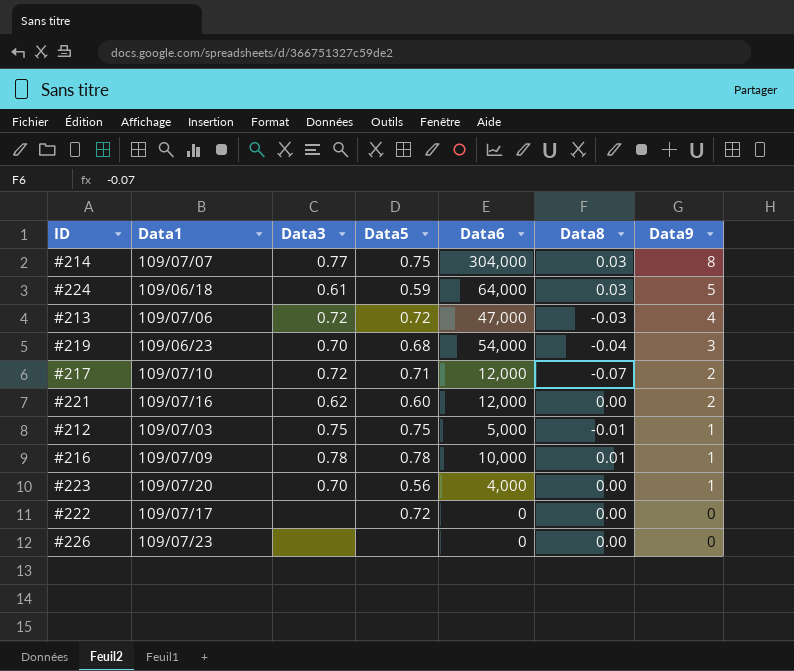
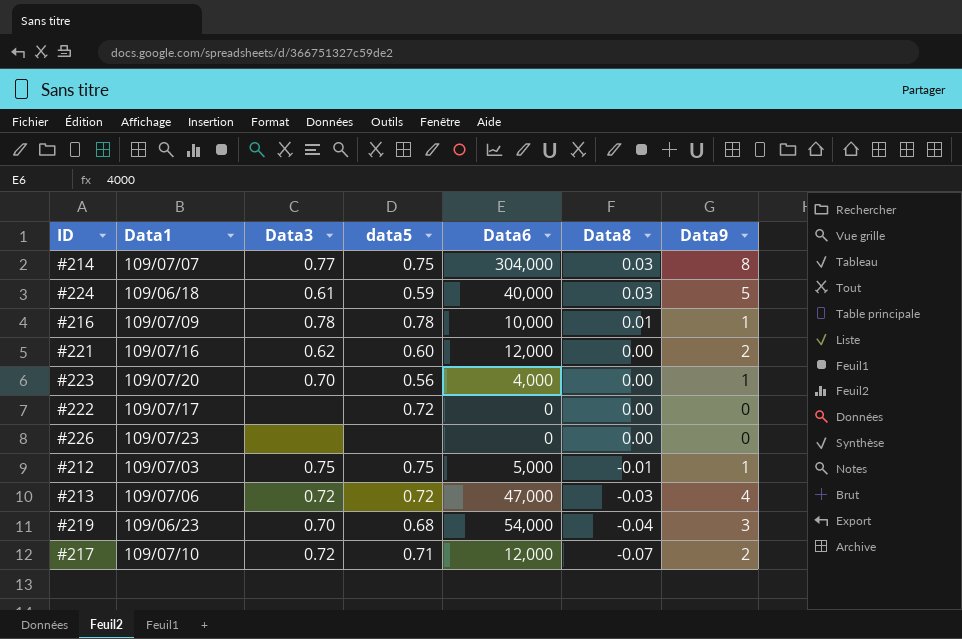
row order: Data9 descending -> Data8 descending
column name: Data5 -> data5
#224 | Data6: 64,000 -> 40,000

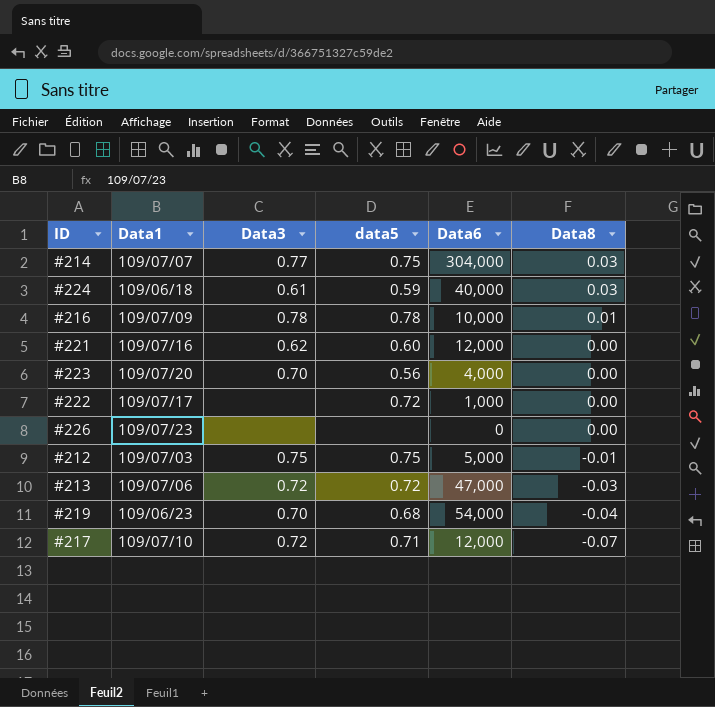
column Data9 | position: 7 -> none
#222 | Data6: 0 -> 1,000

